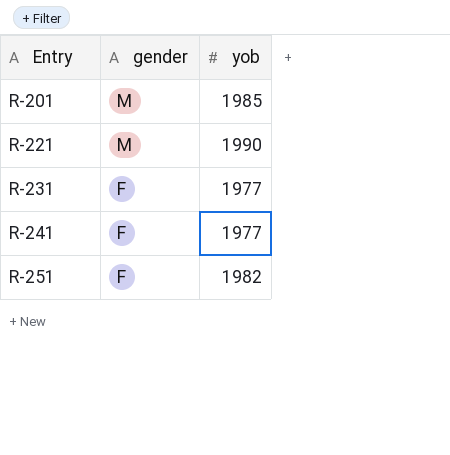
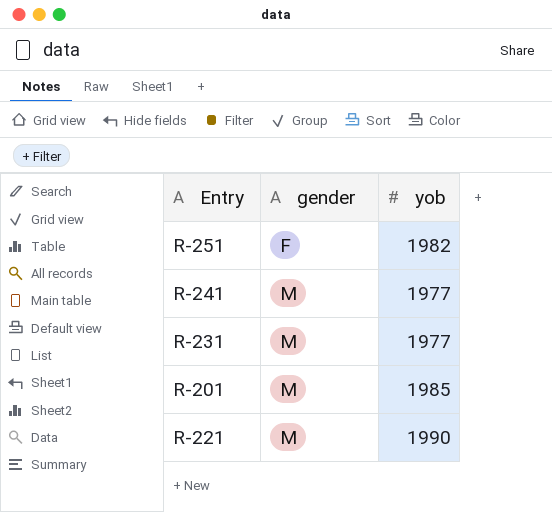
row order: Entry ascending -> gender ascending
R-241 | gender: F -> M
R-231 | gender: F -> M

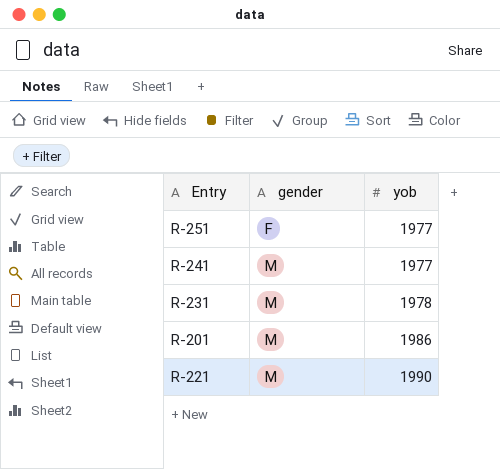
R-251 | yob: 1982 -> 1977
R-231 | yob: 1977 -> 1978
R-201 | yob: 1985 -> 1986

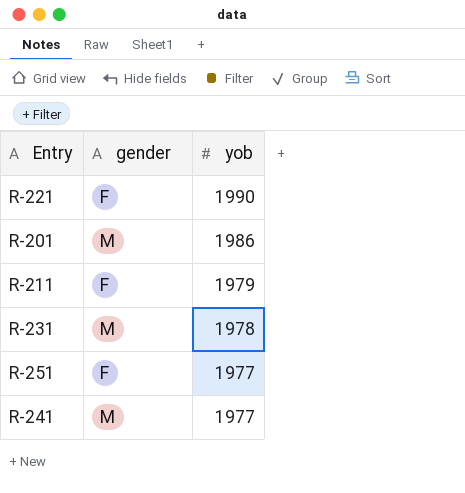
row order: gender ascending -> yob descending
R-221 | gender: M -> F
row R-211: none -> F | 1979

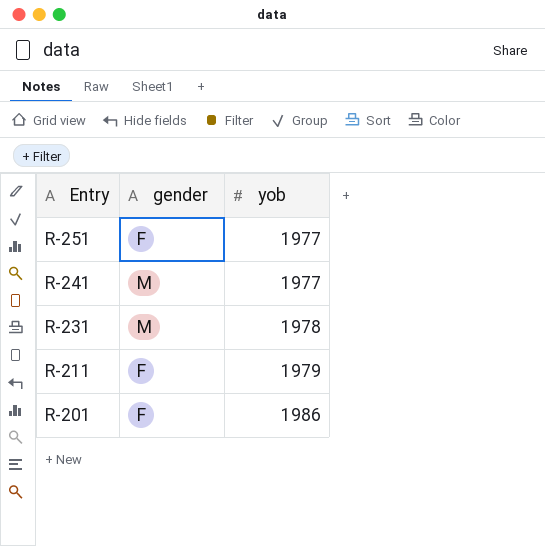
row order: yob descending -> Entry descending
row R-221: F | 1990 -> none
R-201 | gender: M -> F

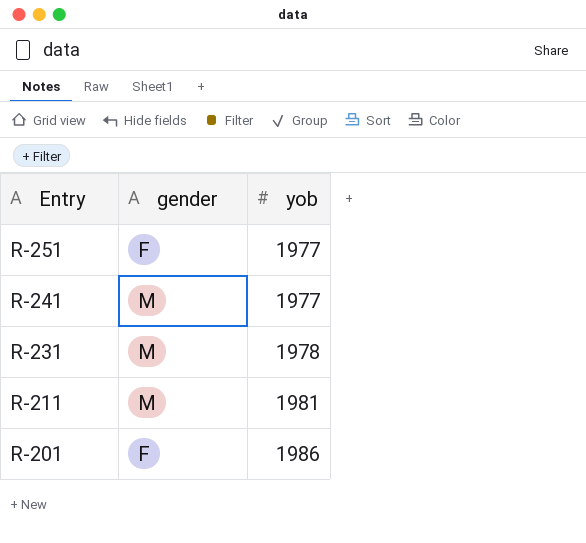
R-211 | gender: F -> M
R-211 | yob: 1979 -> 1981

